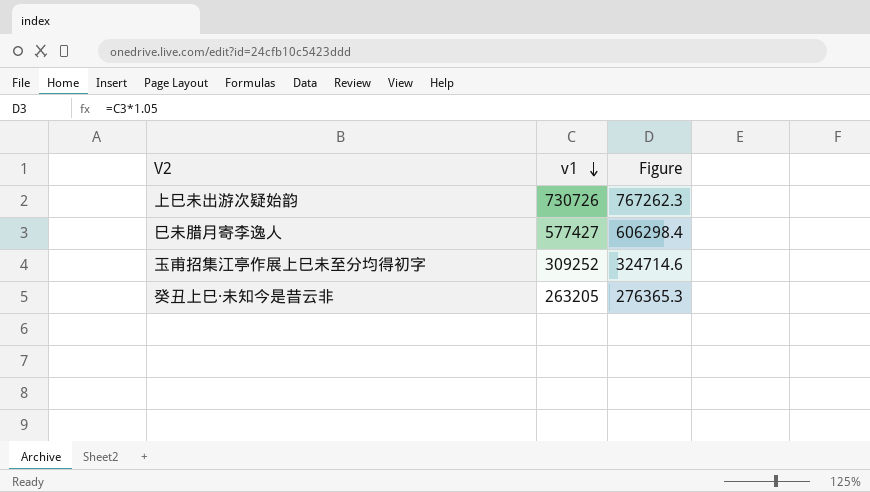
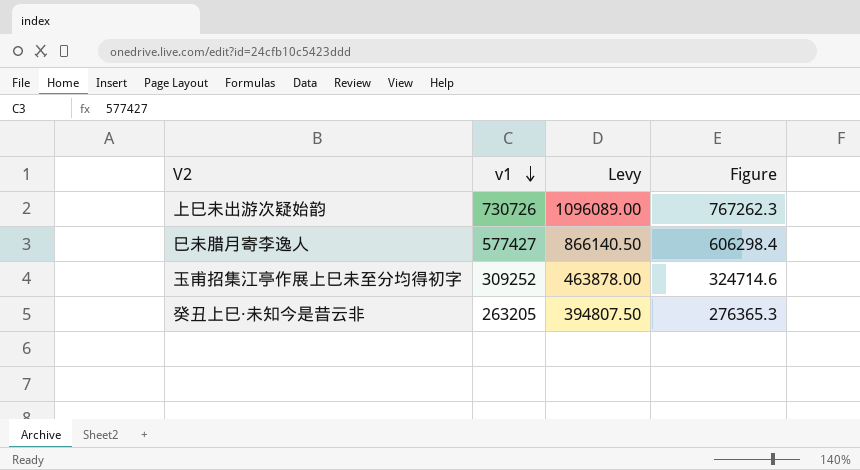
column Levy | formula: none -> [v1] * 1.5

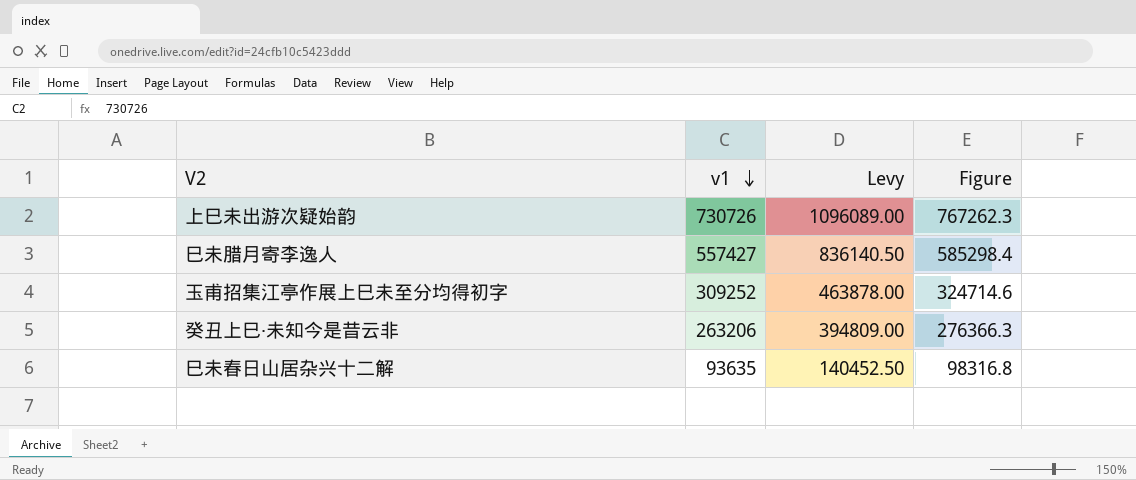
巳未腊月寄李逸人 | v1: 577427 -> 557427
巳未腊月寄李逸人 | Levy: 866140.50 -> 836140.50
巳未腊月寄李逸人 | Figure: 606298.4 -> 585298.4
癸丑上巳·未知今是昔云非 | v1: 263205 -> 263206
癸丑上巳·未知今是昔云非 | Levy: 394807.50 -> 394809.00
癸丑上巳·未知今是昔云非 | Figure: 276365.3 -> 276366.3
row 巳未春日山居杂兴十二解: none -> 93635 | 140452.50 | 98316.8

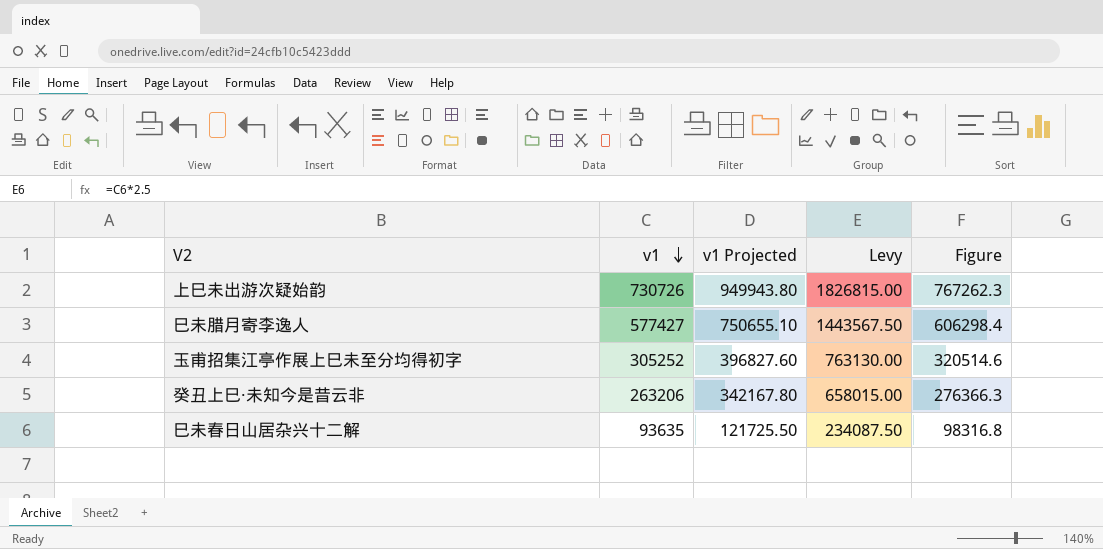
column v1 Projected | formula: none -> [v1] * 1.3
column Levy | formula: [v1] * 1.5 -> [v1] * 2.5
巳未腊月寄李逸人 | v1: 557427 -> 577427
巳未腊月寄李逸人 | Figure: 585298.4 -> 606298.4
玉甫招集江亭作展上巳未至分均得初字 | v1: 309252 -> 305252
玉甫招集江亭作展上巳未至分均得初字 | Figure: 324714.6 -> 320514.6

